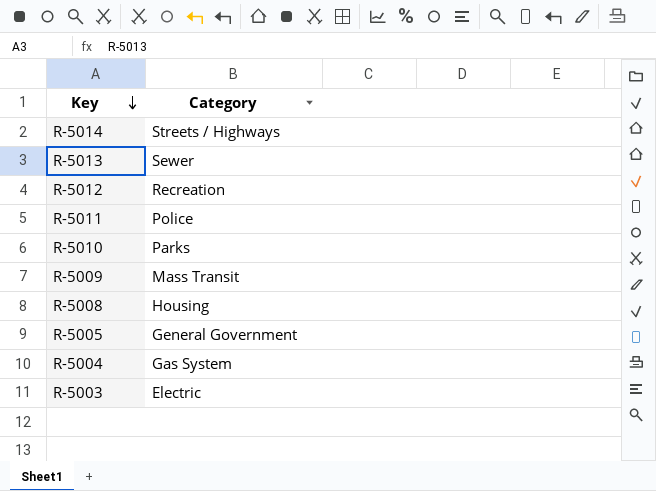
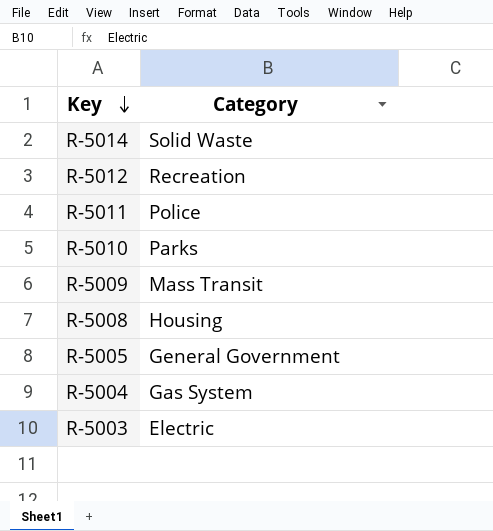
row R-5013: Sewer -> none
R-5014 | Category: Streets / Highways -> Solid Waste

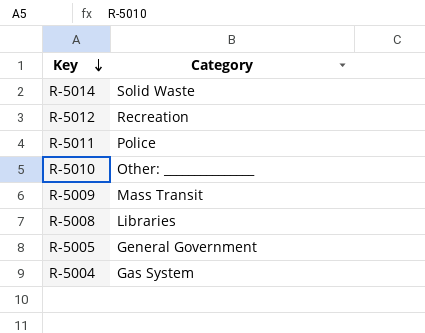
row R-5003: Electric -> none
R-5010 | Category: Parks -> Other: _______________
R-5008 | Category: Housing -> Libraries

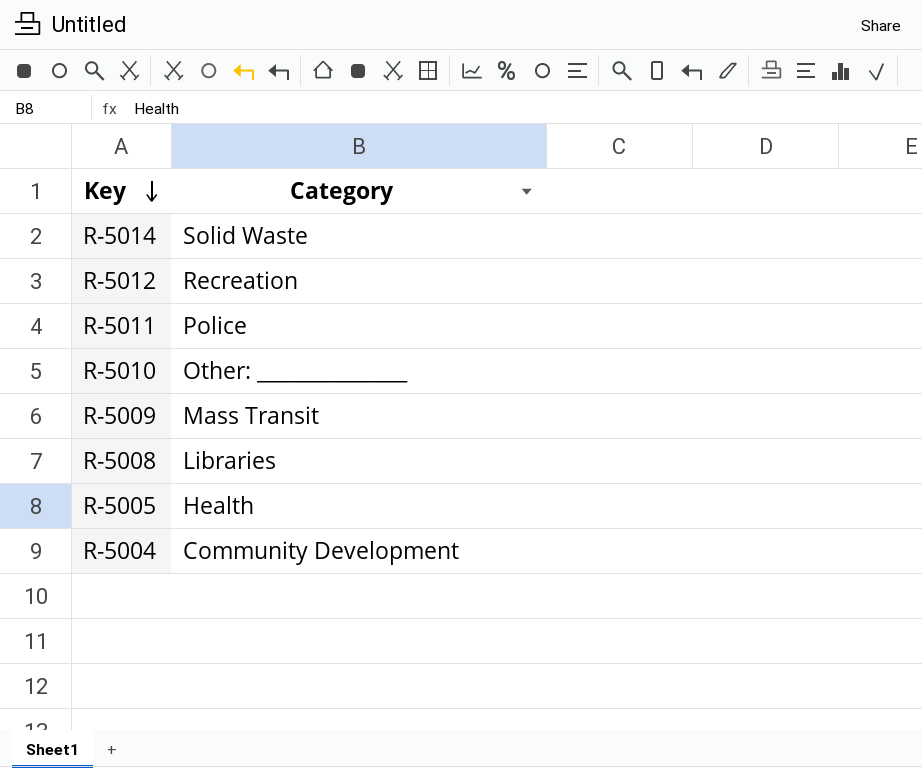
R-5005 | Category: General Government -> Health
R-5004 | Category: Gas System -> Community Development

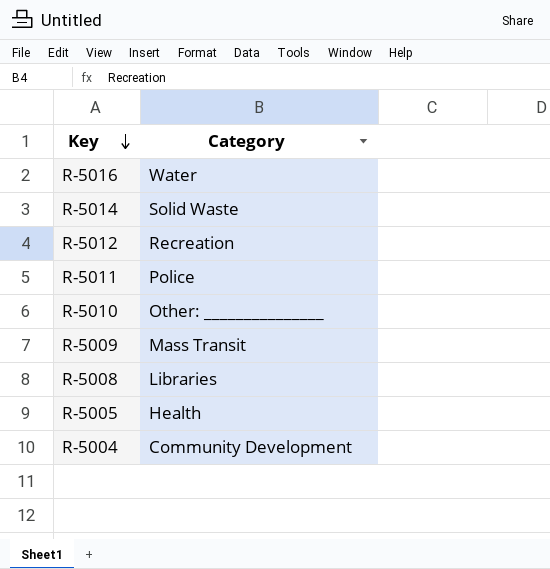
row R-5016: none -> Water

